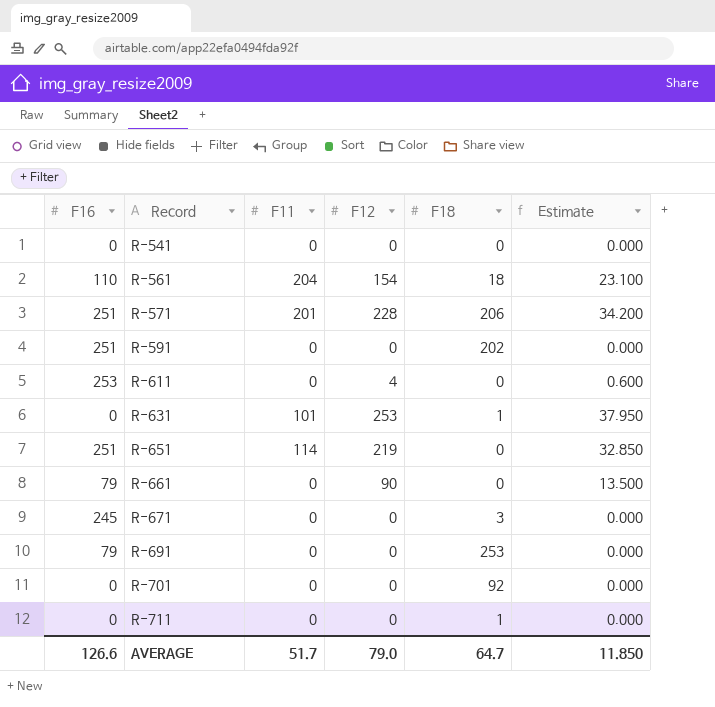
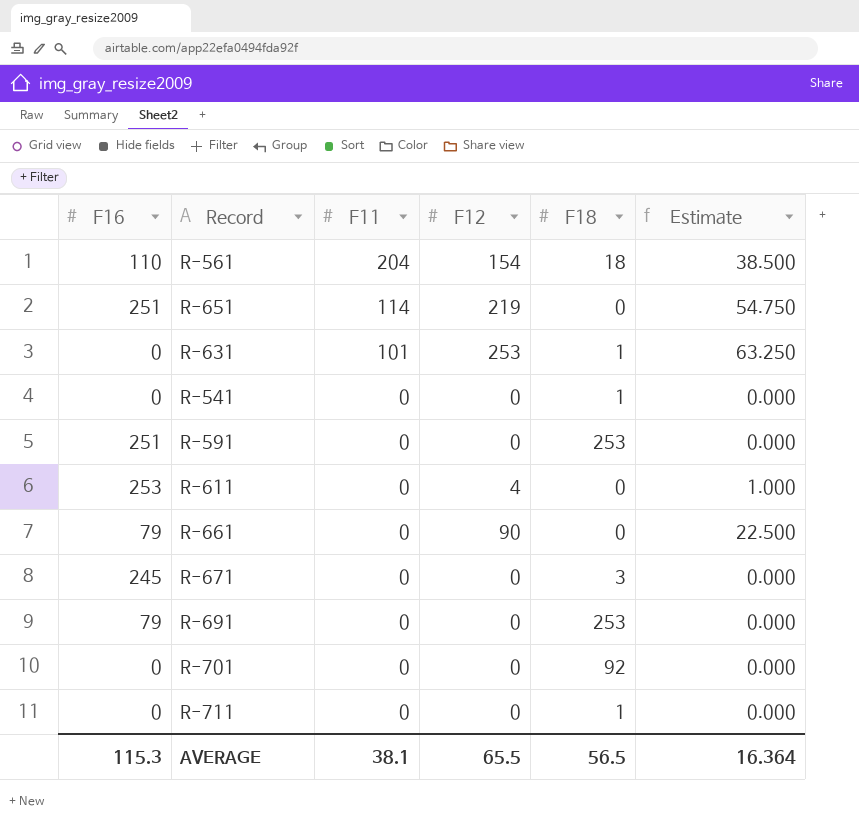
row order: Record ascending -> F11 descending
column Estimate | formula: [F12] * 0.15 -> [F12] * 0.25
row R-571: 251 | 201 | 228 | 206 | 34.200 -> none
R-541 | F18: 0 -> 1
R-591 | F18: 202 -> 253
AVERAGE | F16: 126.6 -> 115.3
AVERAGE | F11: 51.7 -> 38.1
AVERAGE | F12: 79.0 -> 65.5
AVERAGE | F18: 64.7 -> 56.5
AVERAGE | Estimate: 11.850 -> 16.364

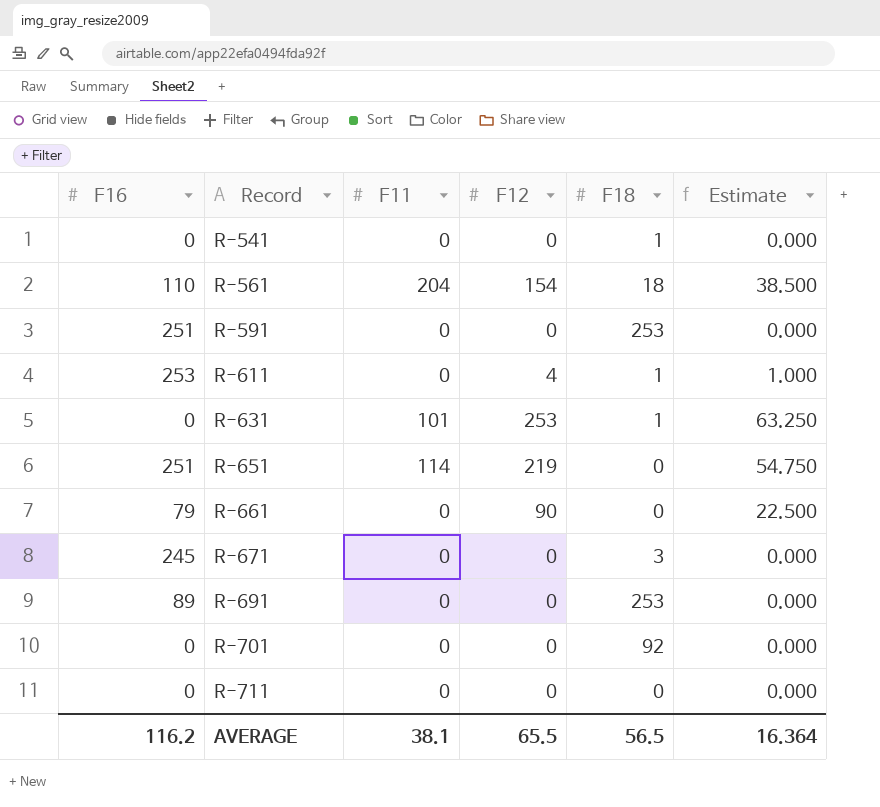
row order: F11 descending -> Record ascending
R-611 | F18: 0 -> 1
R-691 | F16: 79 -> 89
R-711 | F18: 1 -> 0
AVERAGE | F16: 115.3 -> 116.2

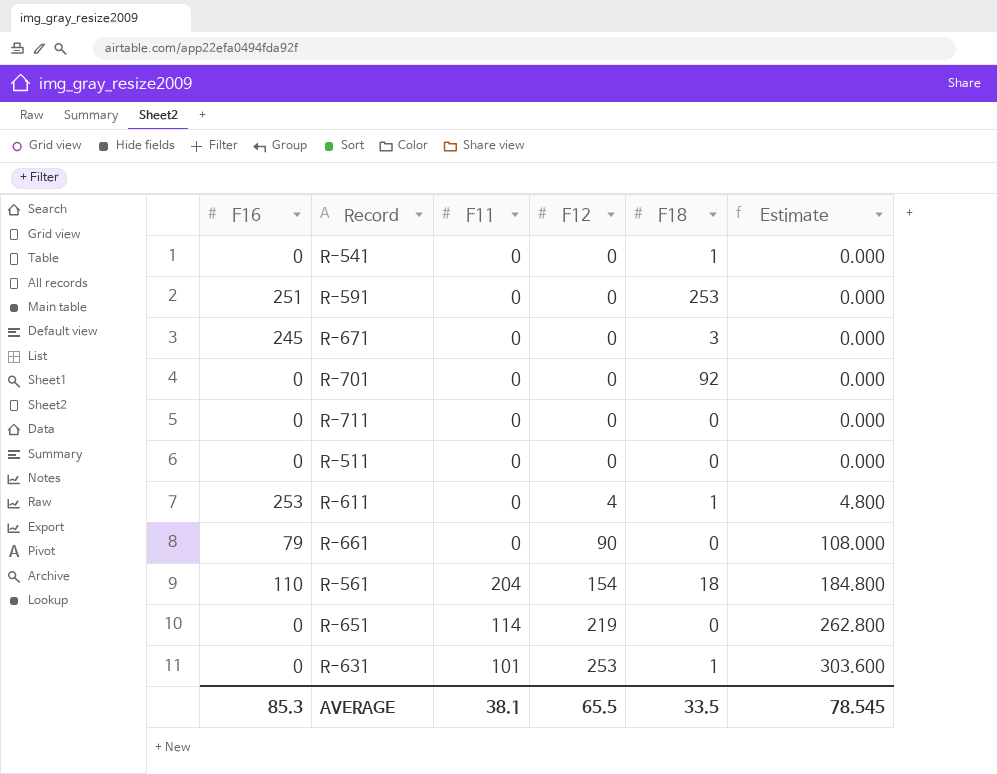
row order: Record ascending -> F12 ascending
column Estimate | formula: [F12] * 0.25 -> [F12] * 1.2
row R-691: 89 | 0 | 0 | 253 | 0.000 -> none
row R-511: none -> 0 | 0 | 0 | 0 | 0.000
R-651 | F16: 251 -> 0
AVERAGE | F16: 116.2 -> 85.3
AVERAGE | F18: 56.5 -> 33.5
AVERAGE | Estimate: 16.364 -> 78.545

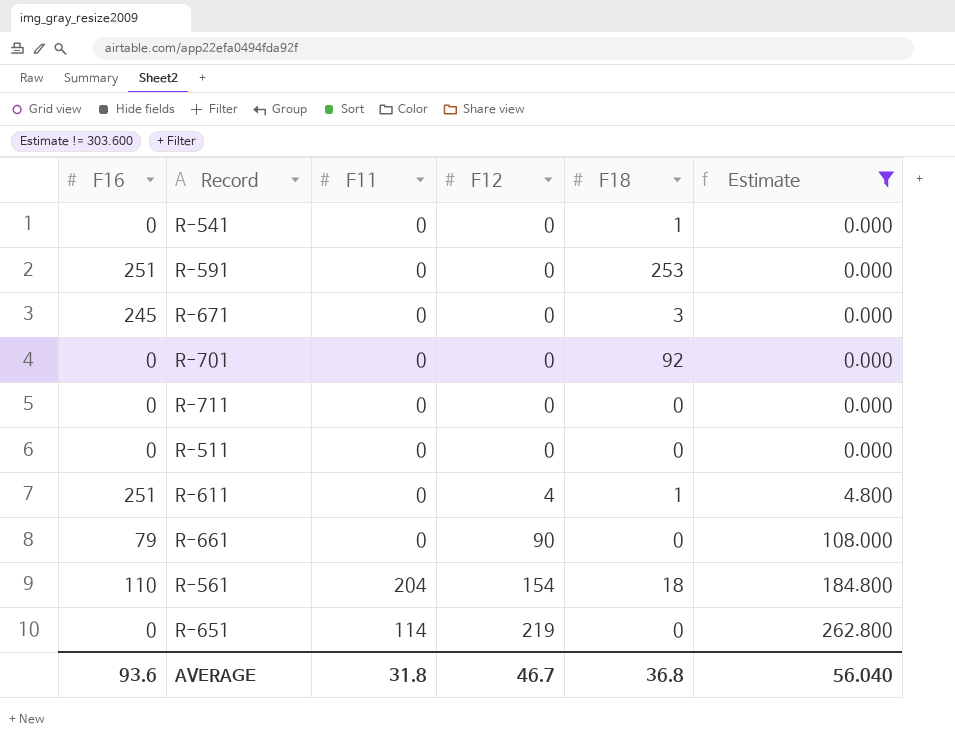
filter: none -> Estimate != 303.600
R-611 | F16: 253 -> 251
AVERAGE | F16: 85.3 -> 93.6
AVERAGE | F11: 38.1 -> 31.8
AVERAGE | F12: 65.5 -> 46.7
AVERAGE | F18: 33.5 -> 36.8
AVERAGE | Estimate: 78.545 -> 56.040

